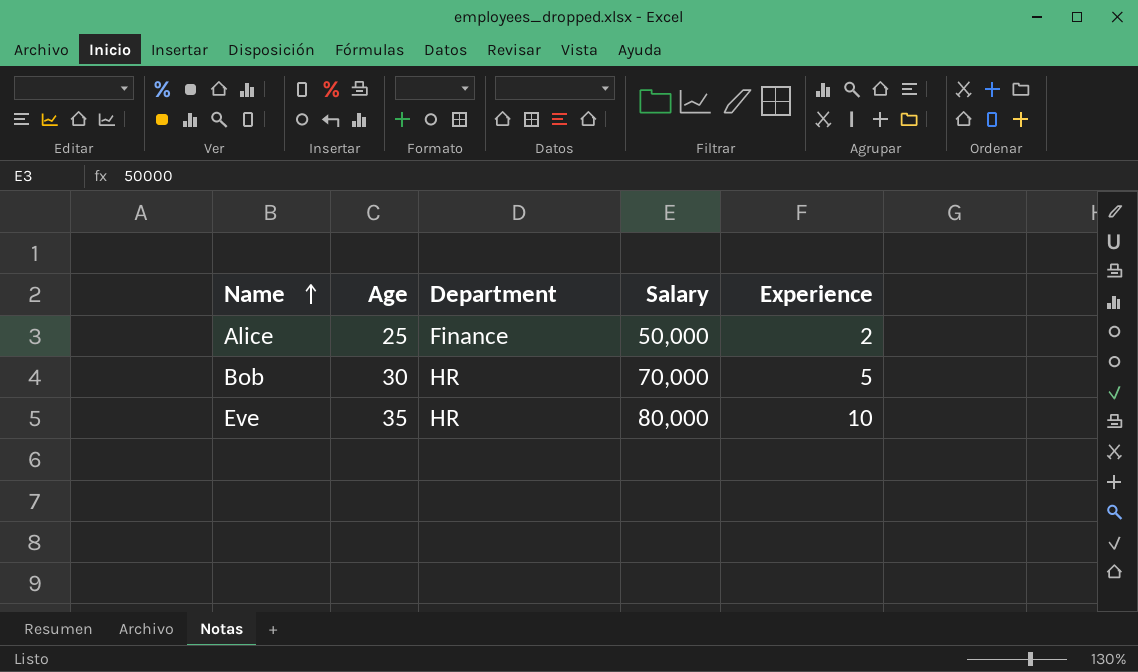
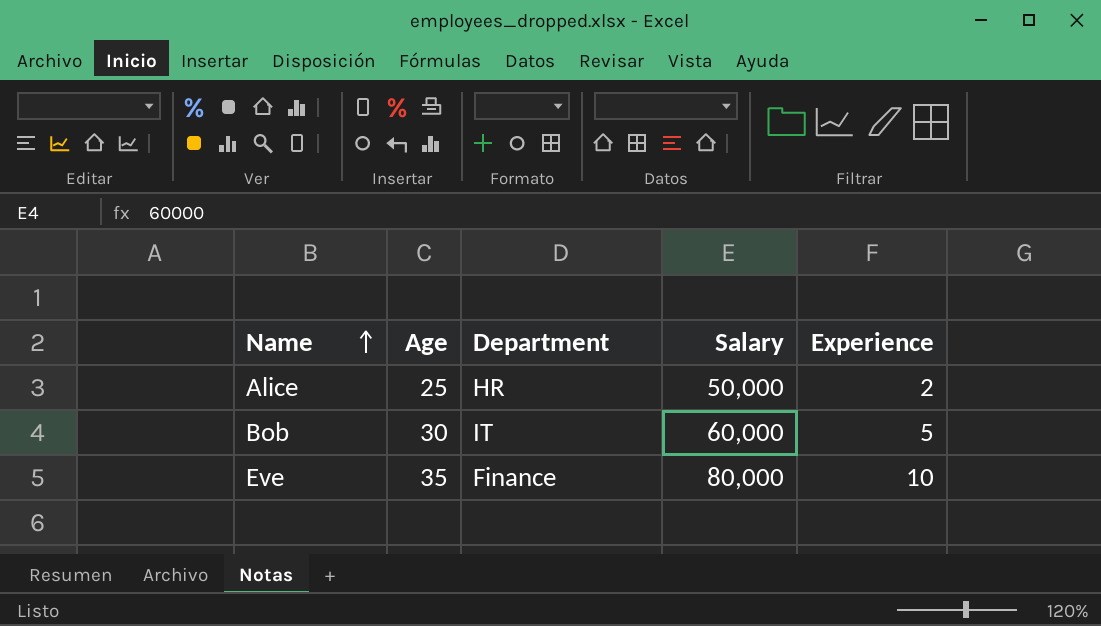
Alice | Department: Finance -> HR
Bob | Department: HR -> IT
Bob | Salary: 70,000 -> 60,000
Eve | Department: HR -> Finance

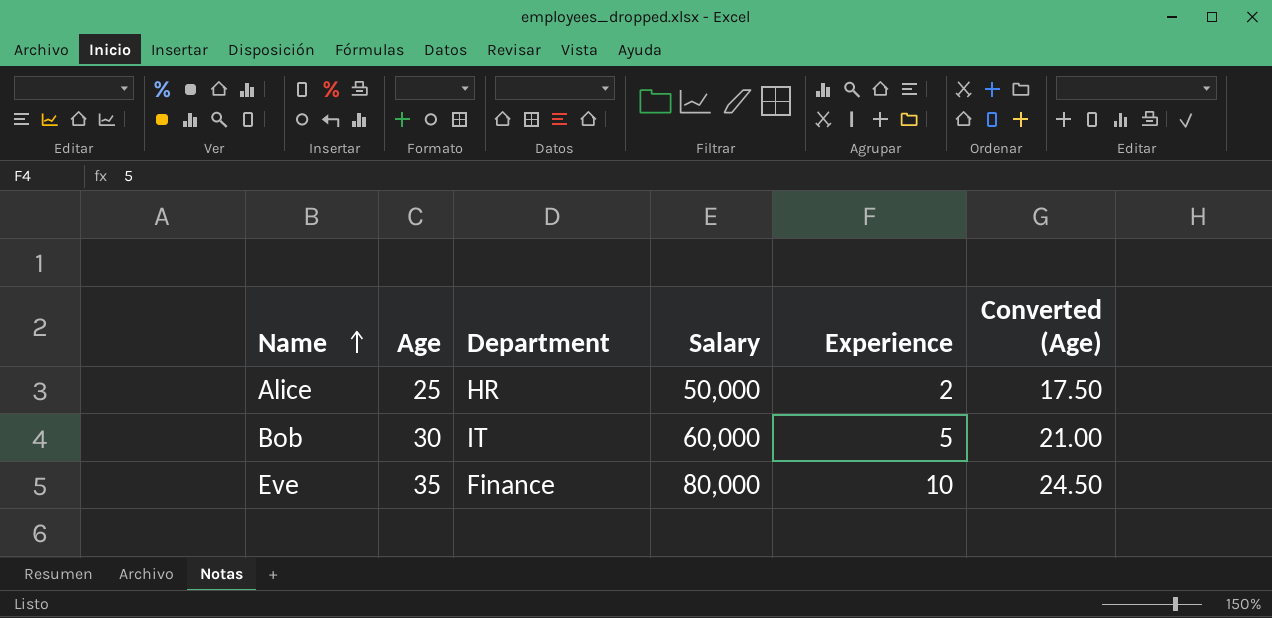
column Converted (Age) | formula: none -> [Age] * 0.7

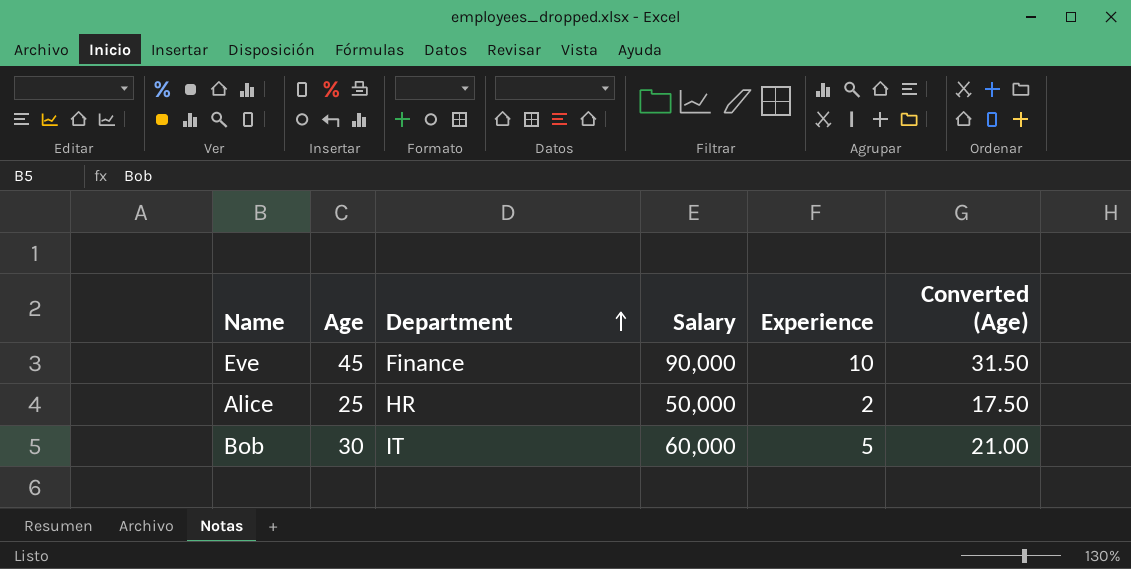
row order: Name ascending -> Department ascending
Eve | Age: 35 -> 45
Eve | Salary: 80,000 -> 90,000
Eve | Converted (Age): 24.50 -> 31.50

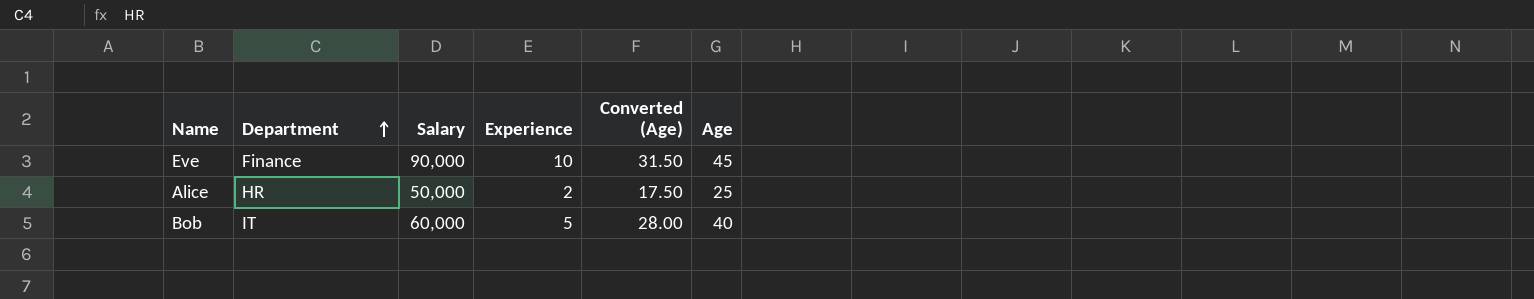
column Age | position: 2 -> 6
Bob | Converted (Age): 21.00 -> 28.00
Bob | Age: 30 -> 40

